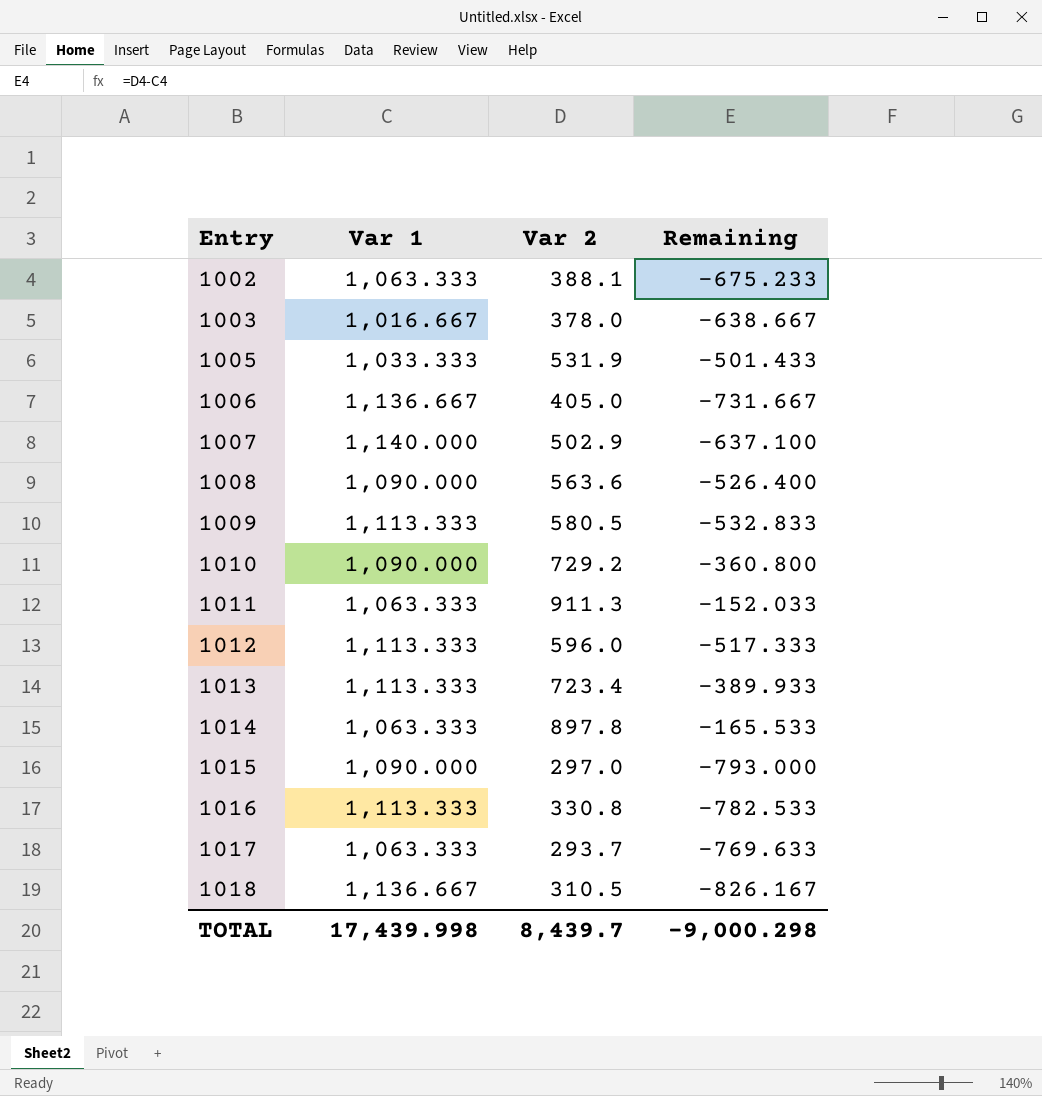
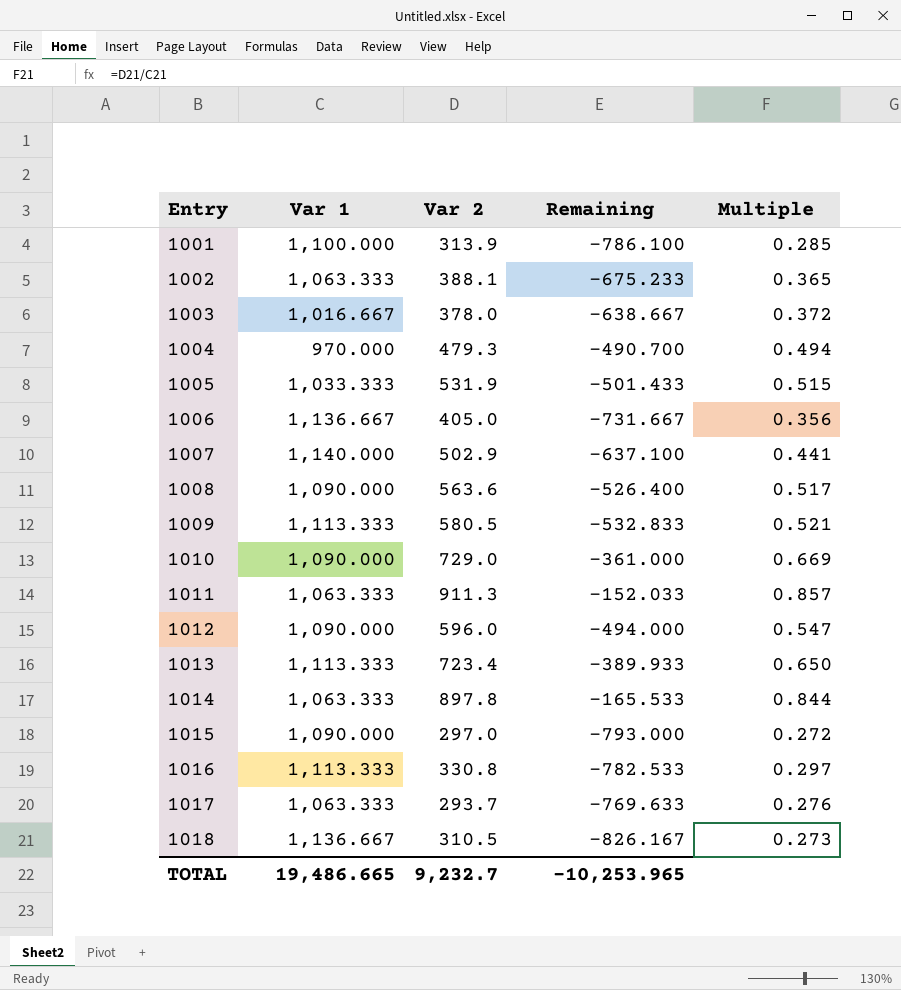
column Multiple | formula: none -> [Var 2] / [Var 1]
row 1001: none -> 1,100.000 | 313.9 | -786.100 | 0.285
row 1004: none -> 970.000 | 479.3 | -490.700 | 0.494
1010 | Var 2: 729.2 -> 729.0
1010 | Remaining: -360.800 -> -361.000
1012 | Var 1: 1,113.333 -> 1,090.000
1012 | Remaining: -517.333 -> -494.000
TOTAL | Var 1: 17,439.998 -> 19,486.665
TOTAL | Var 2: 8,439.7 -> 9,232.7
TOTAL | Remaining: -9,000.298 -> -10,253.965

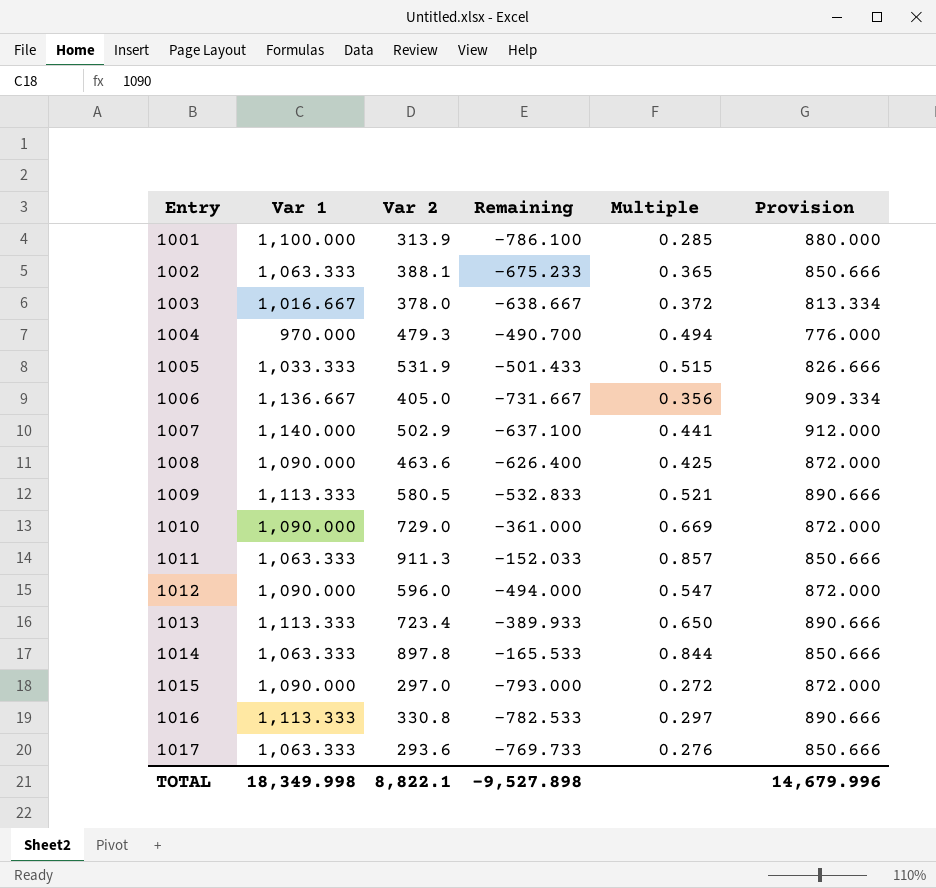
column Provision | formula: none -> [Var 1] * 0.8
row 1018: 1,136.667 | 310.5 | -826.167 | 0.273 -> none
1008 | Var 2: 563.6 -> 463.6
1008 | Remaining: -526.400 -> -626.400
1008 | Multiple: 0.517 -> 0.425
1017 | Var 2: 293.7 -> 293.6
1017 | Remaining: -769.633 -> -769.733
TOTAL | Var 1: 19,486.665 -> 18,349.998
TOTAL | Var 2: 9,232.7 -> 8,822.1
TOTAL | Remaining: -10,253.965 -> -9,527.898

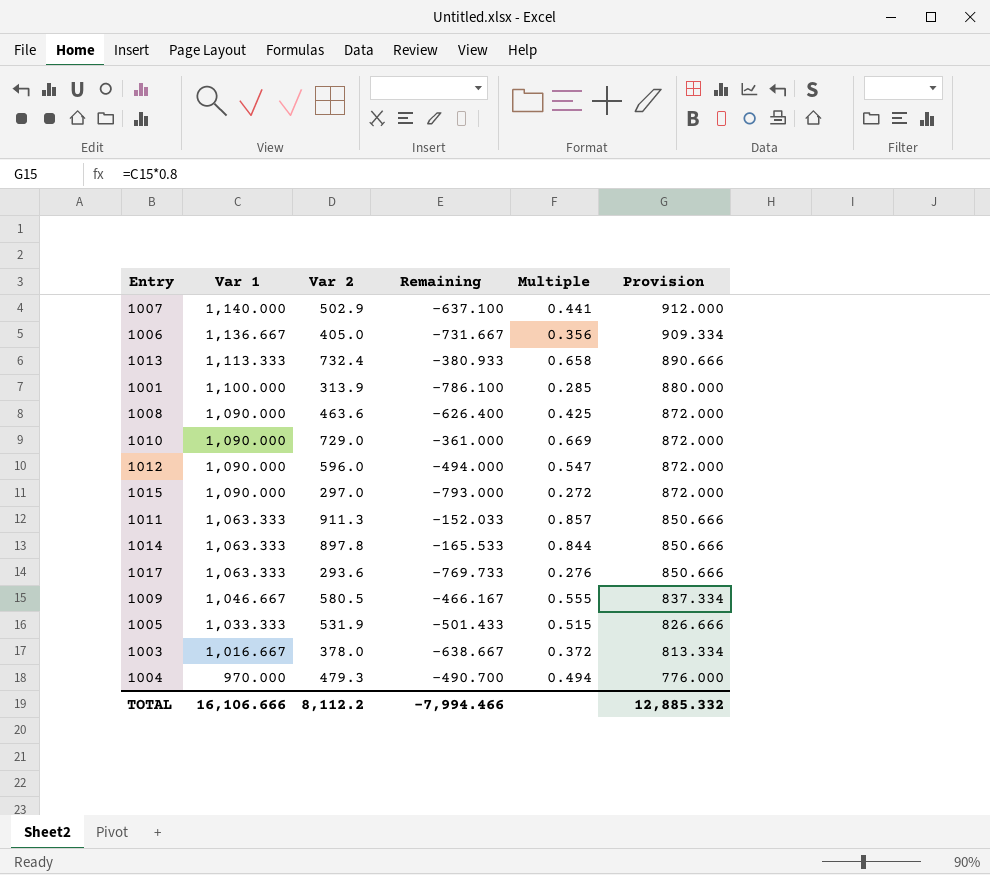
row order: Entry ascending -> Var 1 descending
row 1002: 1,063.333 | 388.1 | -675.233 | 0.365 | 850.666 -> none
row 1016: 1,113.333 | 330.8 | -782.533 | 0.297 | 890.666 -> none
1013 | Var 2: 723.4 -> 732.4
1013 | Remaining: -389.933 -> -380.933
1013 | Multiple: 0.650 -> 0.658
1009 | Var 1: 1,113.333 -> 1,046.667
1009 | Remaining: -532.833 -> -466.167
1009 | Multiple: 0.521 -> 0.555
1009 | Provision: 890.666 -> 837.334
TOTAL | Var 1: 18,349.998 -> 16,106.666
TOTAL | Var 2: 8,822.1 -> 8,112.2
TOTAL | Remaining: -9,527.898 -> -7,994.466
TOTAL | Provision: 14,679.996 -> 12,885.332

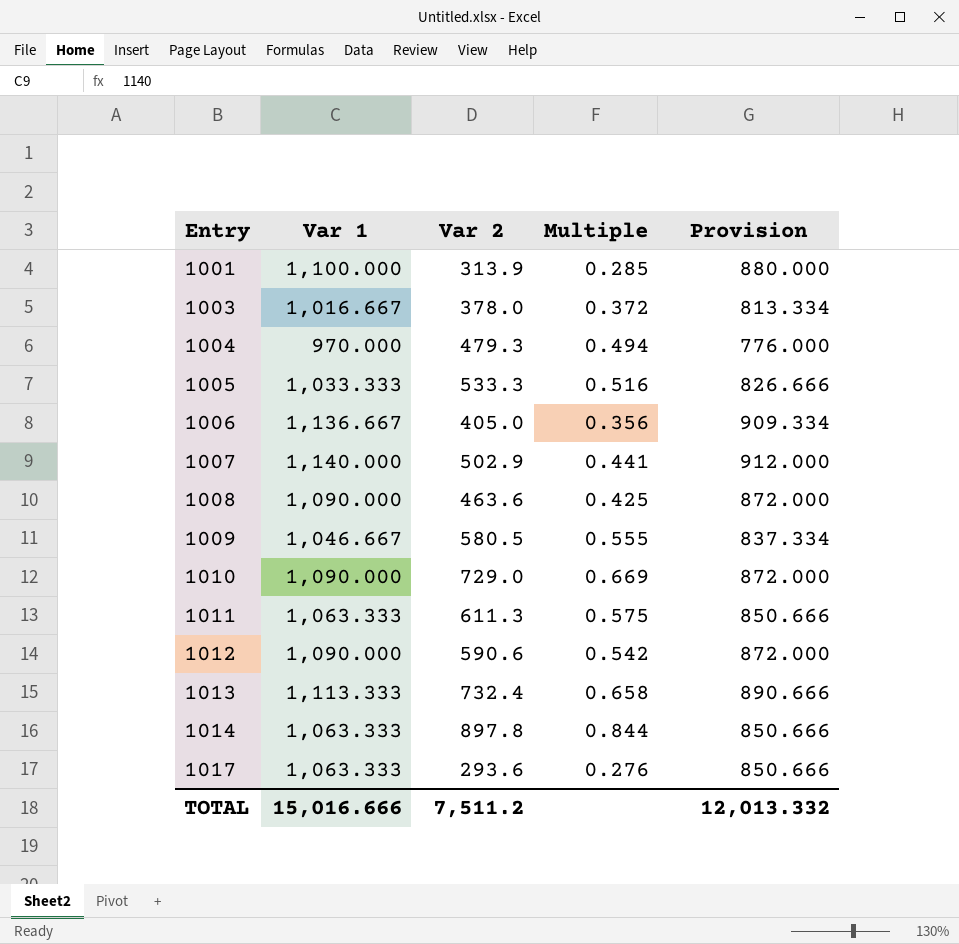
row order: Var 1 descending -> Entry ascending
column Remaining | formula: [Var 2] - [Var 1] -> none
row 1015: 1,090.000 | 297.0 | -793.000 | 0.272 | 872.000 -> none
1005 | Var 2: 531.9 -> 533.3
1005 | Multiple: 0.515 -> 0.516
1011 | Var 2: 911.3 -> 611.3
1011 | Multiple: 0.857 -> 0.575
1012 | Var 2: 596.0 -> 590.6
1012 | Multiple: 0.547 -> 0.542
TOTAL | Var 1: 16,106.666 -> 15,016.666
TOTAL | Var 2: 8,112.2 -> 7,511.2
TOTAL | Provision: 12,885.332 -> 12,013.332

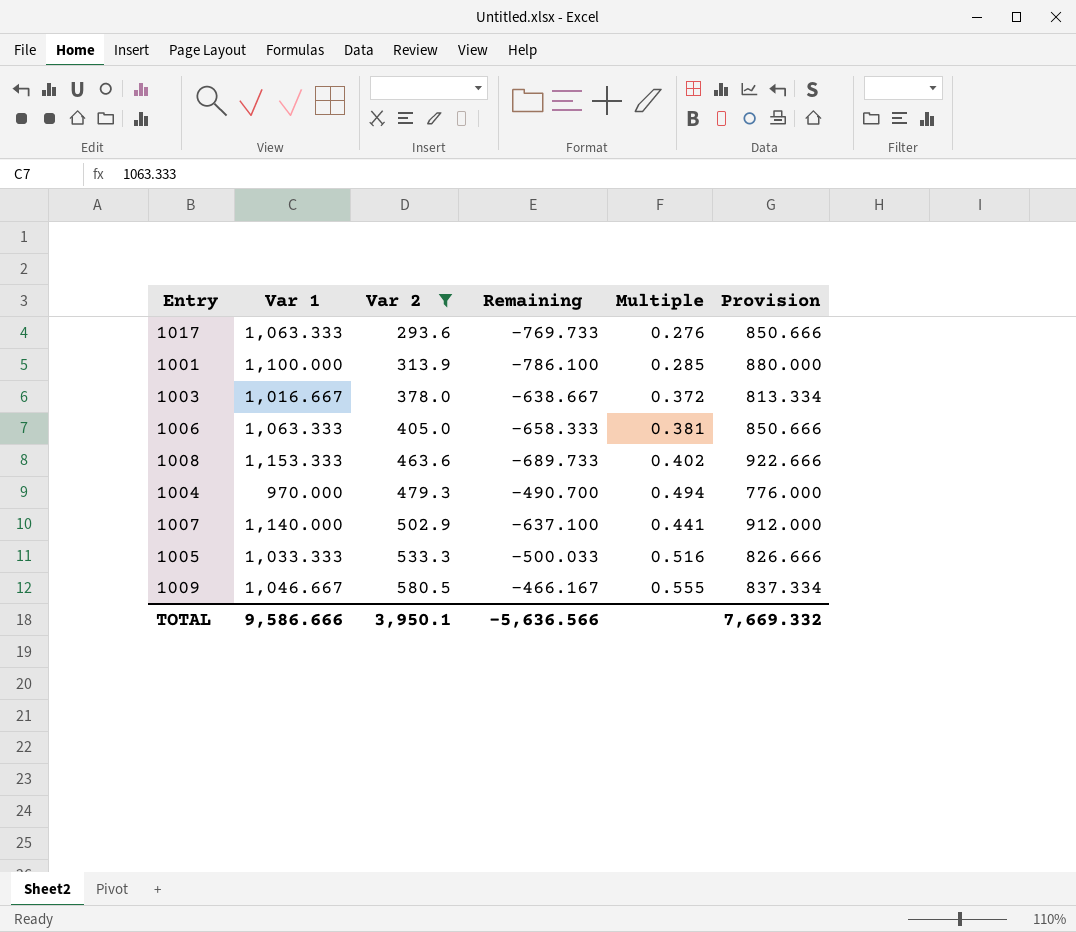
filter: none -> Var 2 <= 580.5
row order: Entry ascending -> Var 2 ascending
column Remaining | formula: none -> [Var 2] - [Var 1]
1006 | Var 1: 1,136.667 -> 1,063.333
1006 | Multiple: 0.356 -> 0.381
1006 | Provision: 909.334 -> 850.666
1008 | Var 1: 1,090.000 -> 1,153.333
1008 | Multiple: 0.425 -> 0.402
1008 | Provision: 872.000 -> 922.666
TOTAL | Var 1: 15,016.666 -> 9,586.666
TOTAL | Var 2: 7,511.2 -> 3,950.1
TOTAL | Provision: 12,013.332 -> 7,669.332

